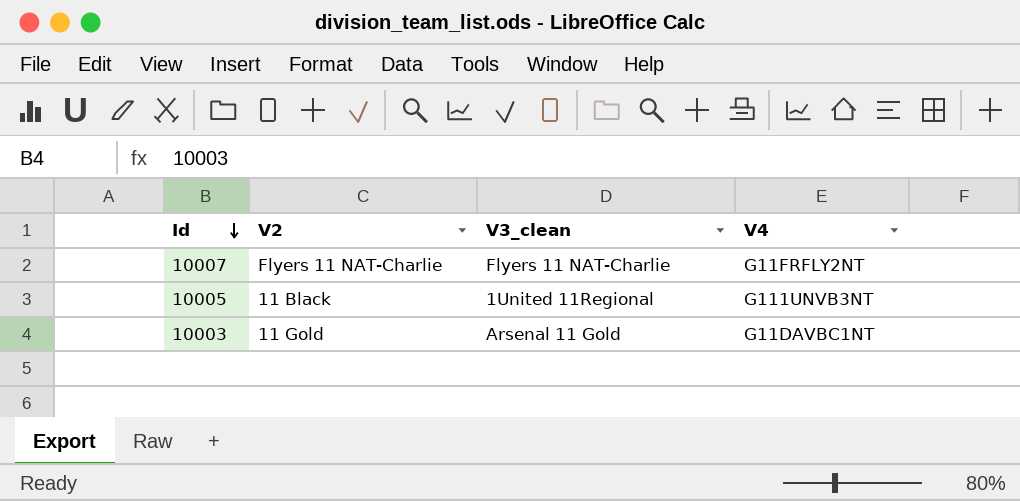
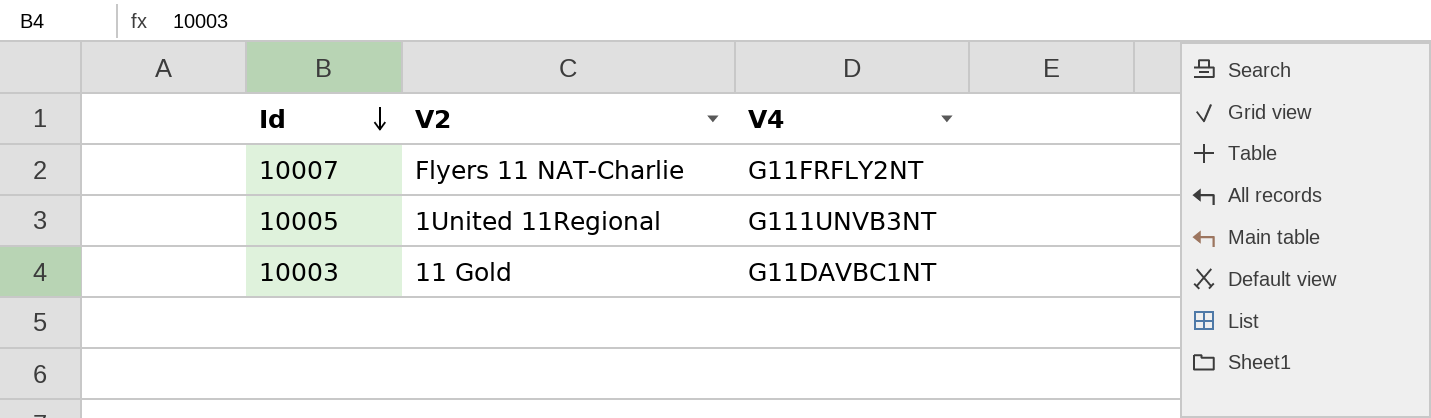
column V3_clean | position: 3 -> none
10005 | V2: 11 Black -> 1United 11Regional

